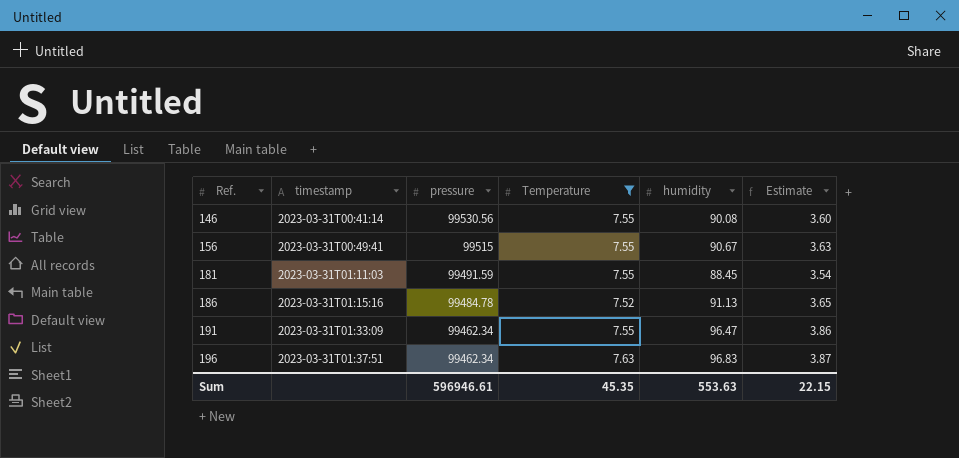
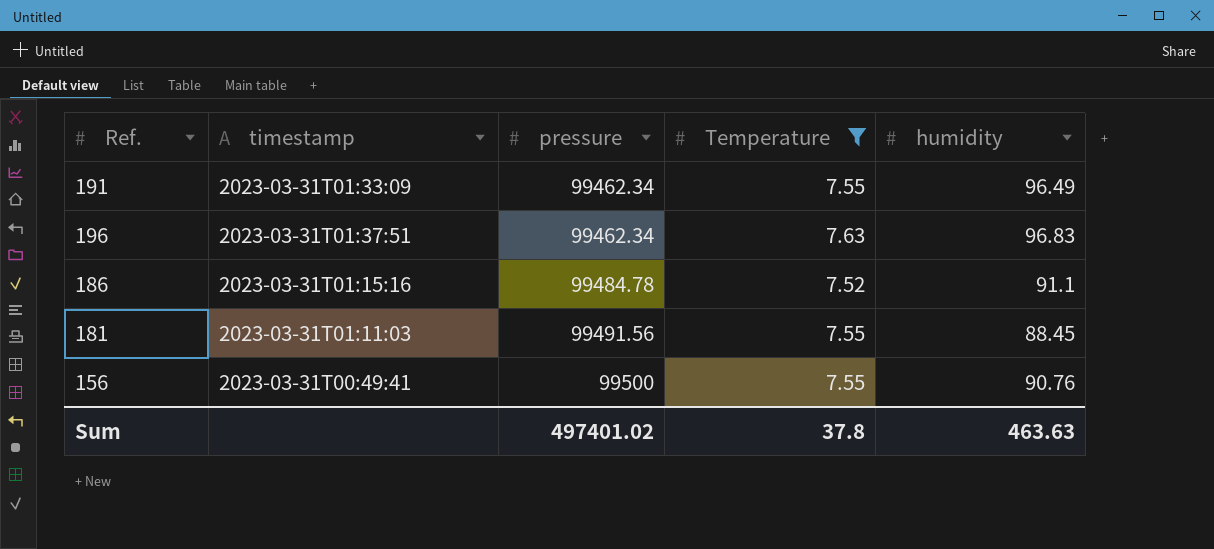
row order: Ref. ascending -> pressure ascending
column Estimate | formula: [humidity] * 0.04 -> none
row 146: 2023-03-31T00:41:14 | 99530.56 | 7.55 | 90.08 | 3.60 -> none
191 | humidity: 96.47 -> 96.49
186 | humidity: 91.13 -> 91.1
181 | pressure: 99491.59 -> 99491.56
156 | pressure: 99515 -> 99500
156 | humidity: 90.67 -> 90.76
Sum | pressure: 596946.61 -> 497401.02
Sum | Temperature: 45.35 -> 37.8
Sum | humidity: 553.63 -> 463.63

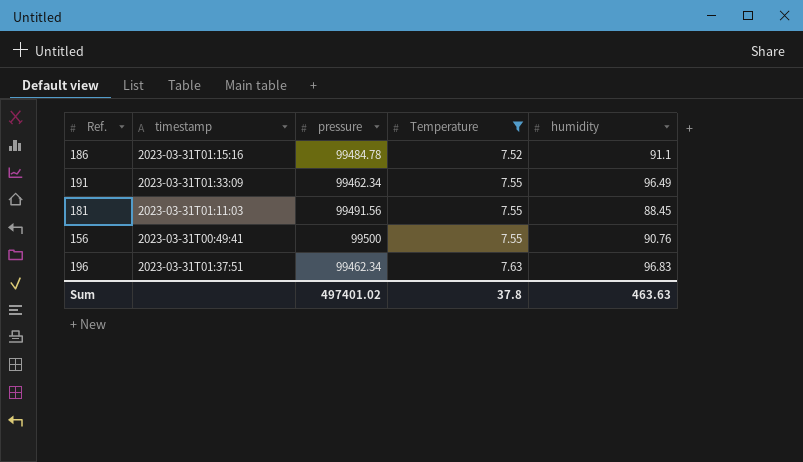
row order: pressure ascending -> Temperature ascending

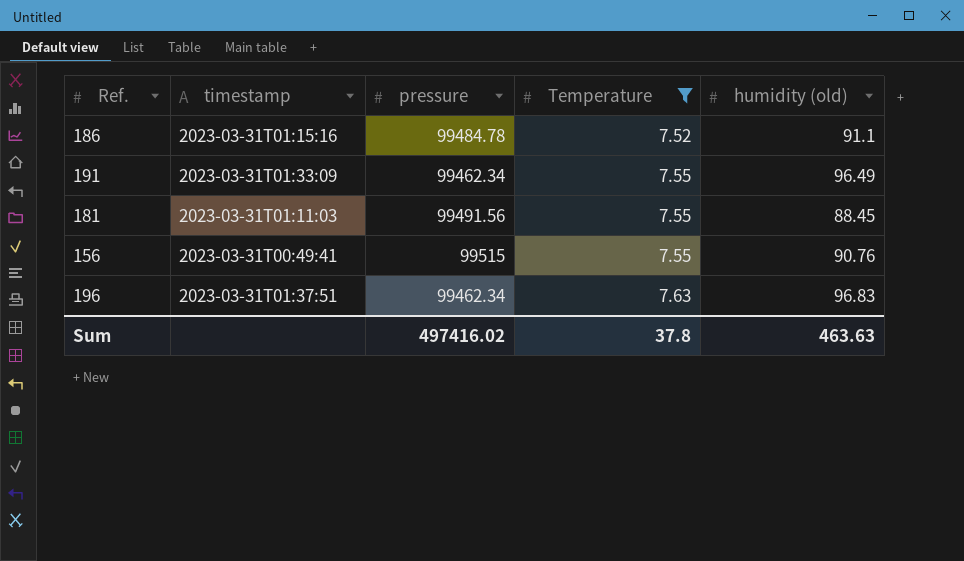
column name: humidity -> humidity (old)
156 | pressure: 99500 -> 99515
Sum | pressure: 497401.02 -> 497416.02

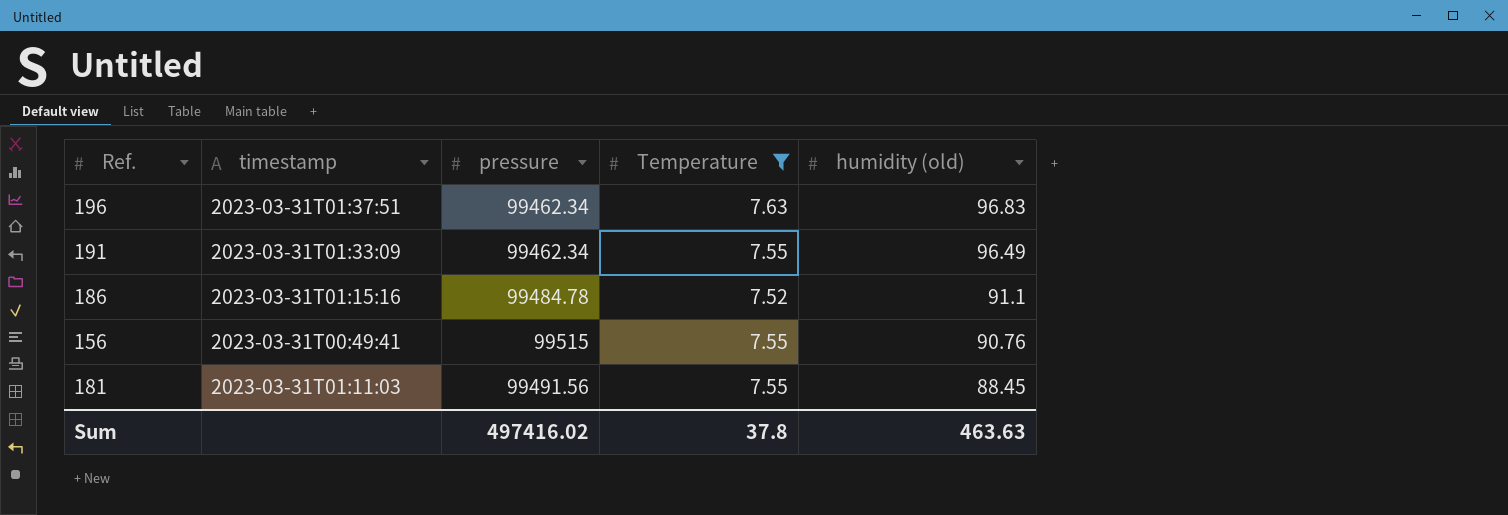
row order: Temperature ascending -> humidity (old) descending

